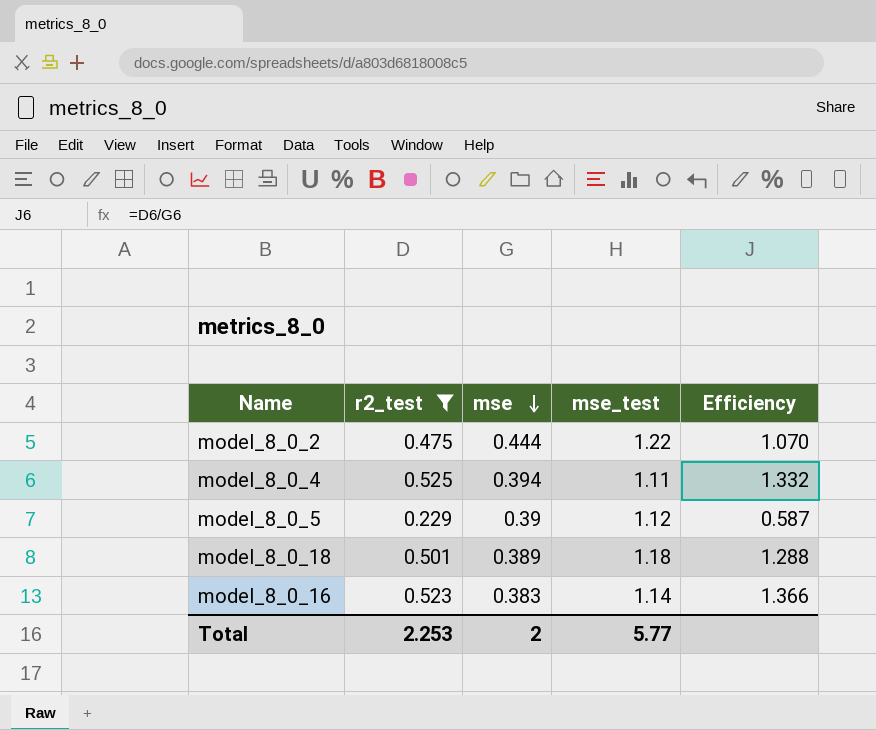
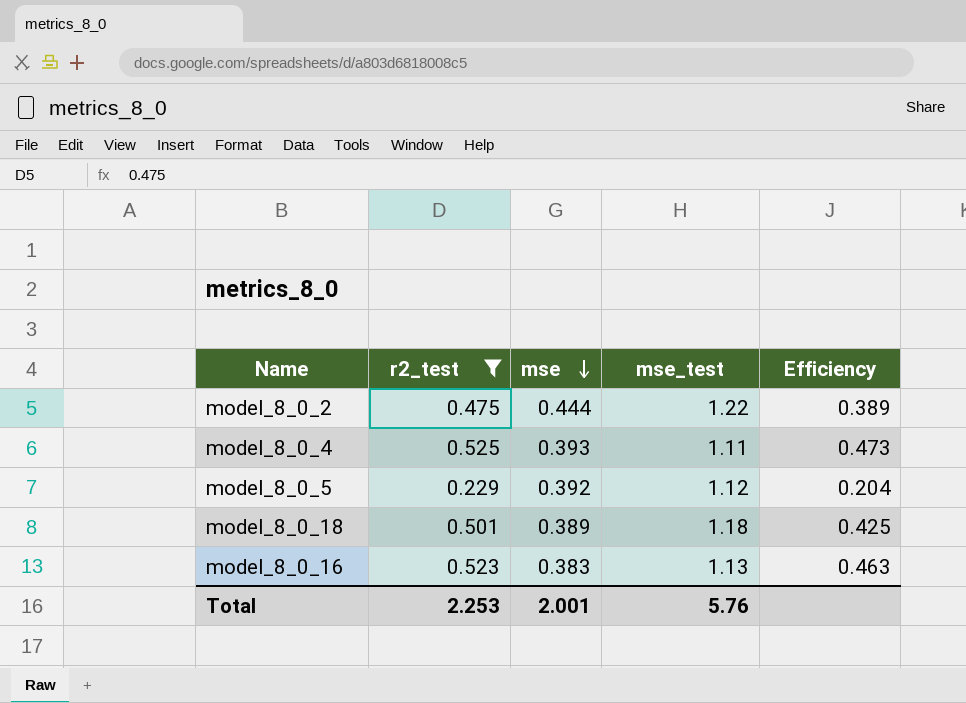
column Efficiency | formula: [r2_test] / [mse] -> [r2_test] / [mse_test]
model_8_0_4 | mse: 0.394 -> 0.393
model_8_0_5 | mse: 0.39 -> 0.392
model_8_0_16 | mse_test: 1.14 -> 1.13
Total | mse: 2 -> 2.001
Total | mse_test: 5.77 -> 5.76

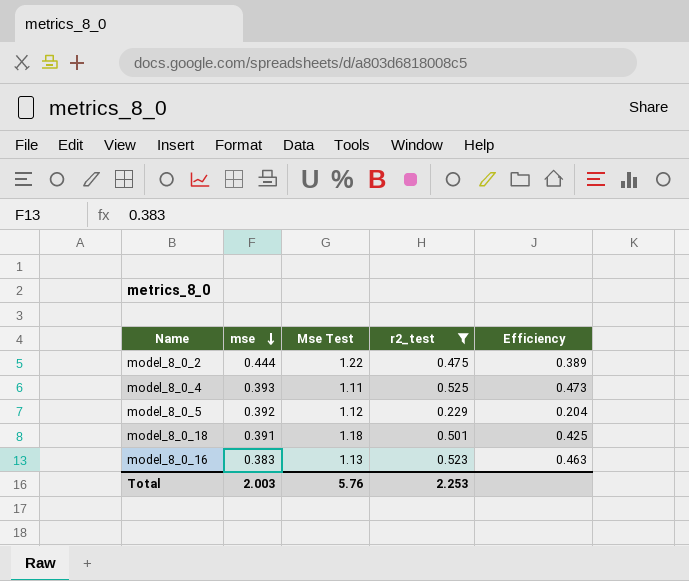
column name: mse_test -> Mse Test
column r2_test | position: 2 -> 4
model_8_0_18 | mse: 0.389 -> 0.391
Total | mse: 2.001 -> 2.003

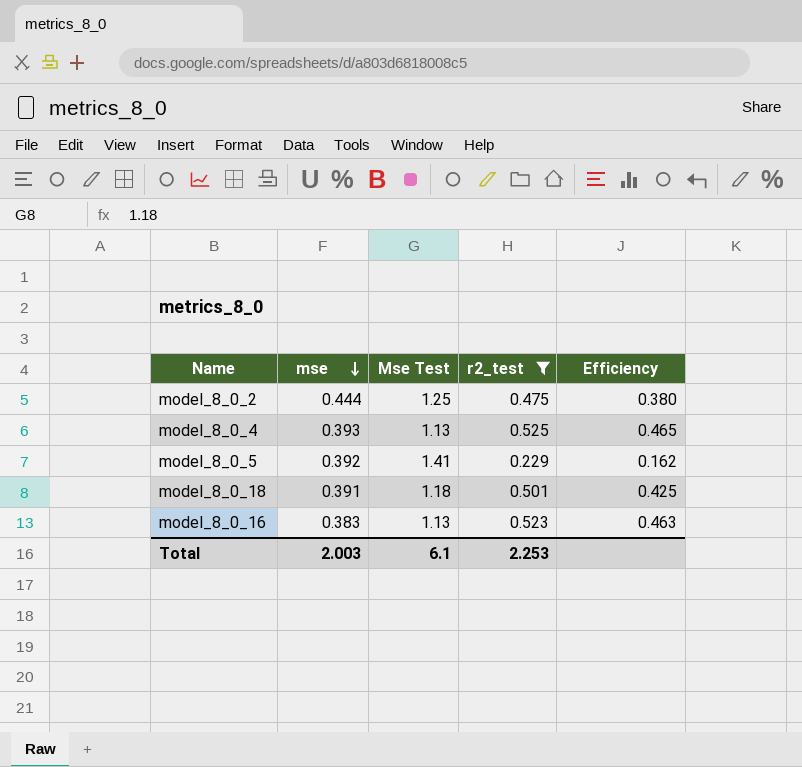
model_8_0_2 | Mse Test: 1.22 -> 1.25
model_8_0_2 | Efficiency: 0.389 -> 0.380
model_8_0_4 | Mse Test: 1.11 -> 1.13
model_8_0_4 | Efficiency: 0.473 -> 0.465
model_8_0_5 | Mse Test: 1.12 -> 1.41
model_8_0_5 | Efficiency: 0.204 -> 0.162
Total | Mse Test: 5.76 -> 6.1

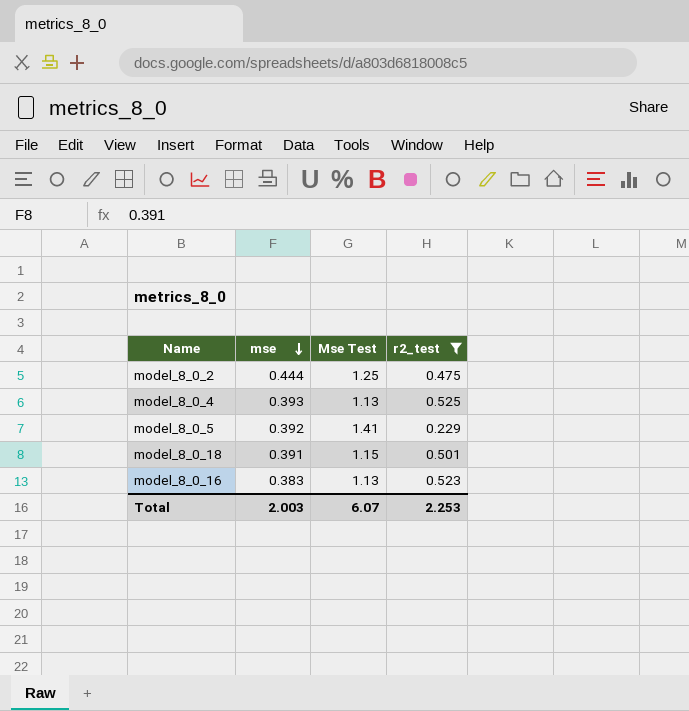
column Efficiency | formula: [r2_test] / [Mse Test] -> none
model_8_0_18 | Mse Test: 1.18 -> 1.15
Total | Mse Test: 6.1 -> 6.07

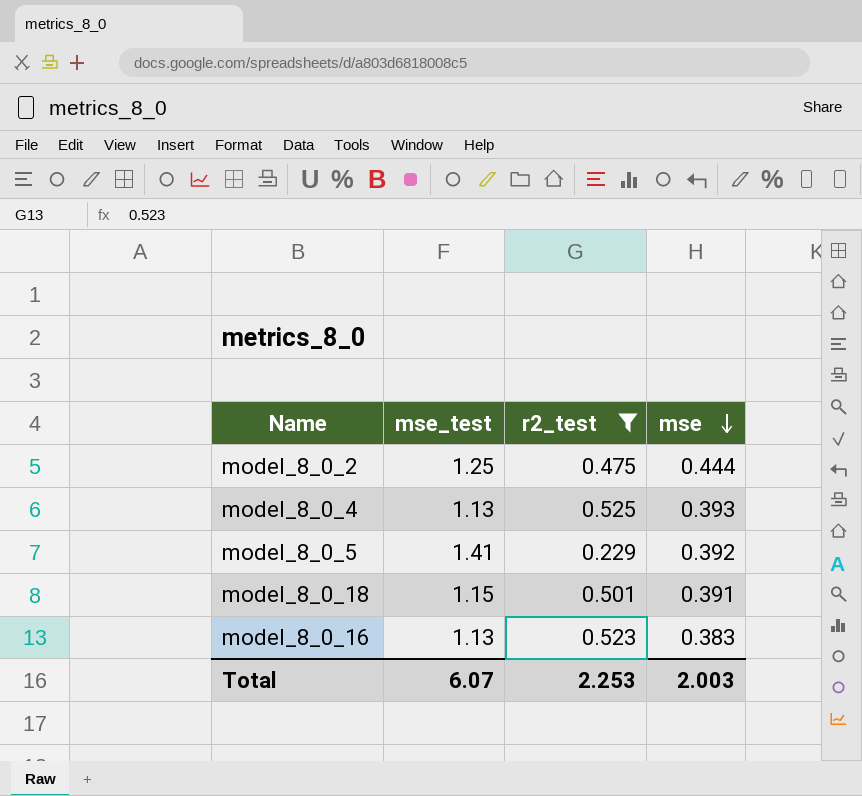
column name: Mse Test -> mse_test
column mse | position: 2 -> 4

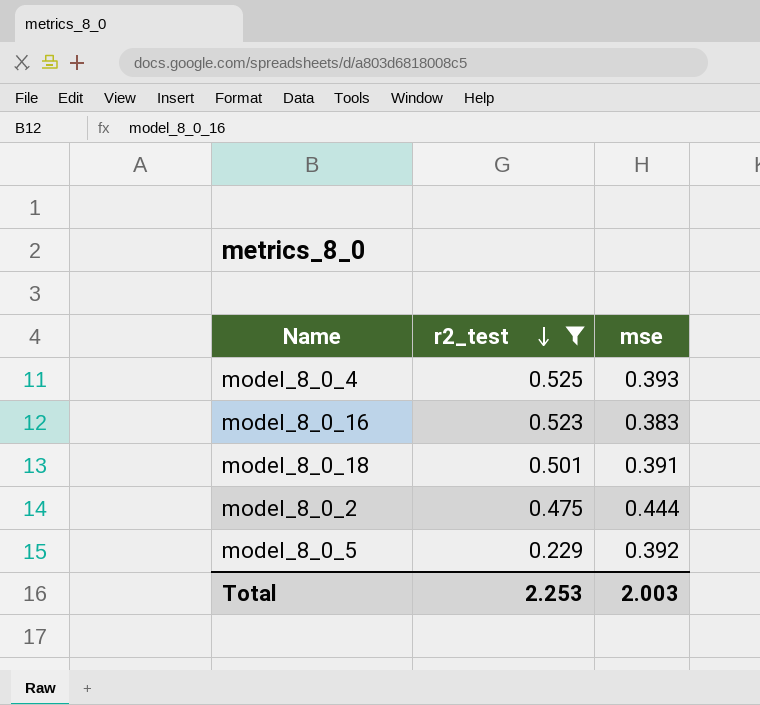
row order: mse descending -> r2_test descending
column mse_test | position: 2 -> none

